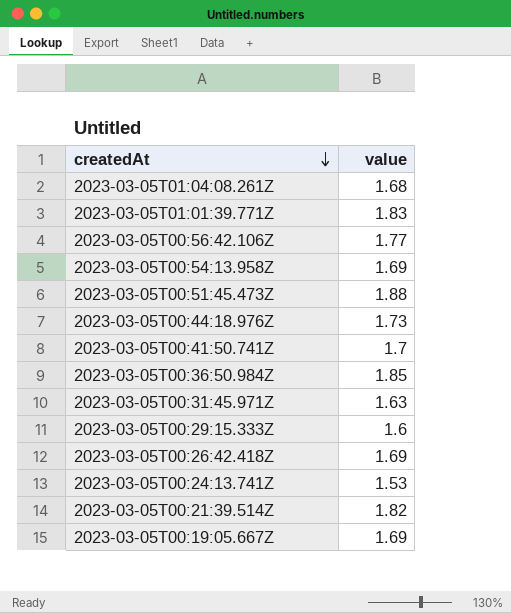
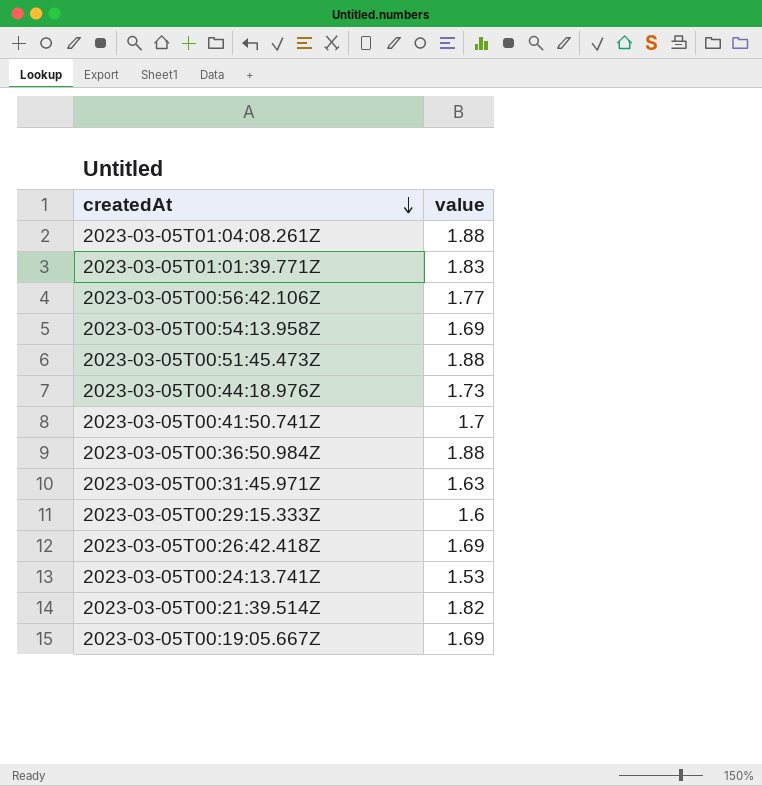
2023-03-05T01:04:08.261Z | value: 1.68 -> 1.88
2023-03-05T00:36:50.984Z | value: 1.85 -> 1.88

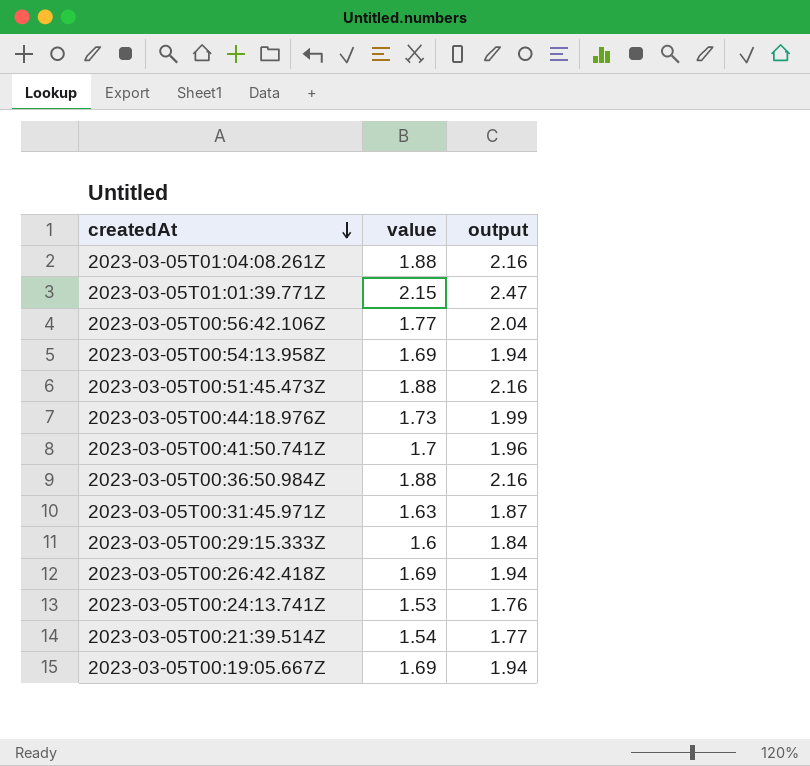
column output | formula: none -> [value] * 1.15
2023-03-05T01:01:39.771Z | value: 1.83 -> 2.15
2023-03-05T00:21:39.514Z | value: 1.82 -> 1.54

